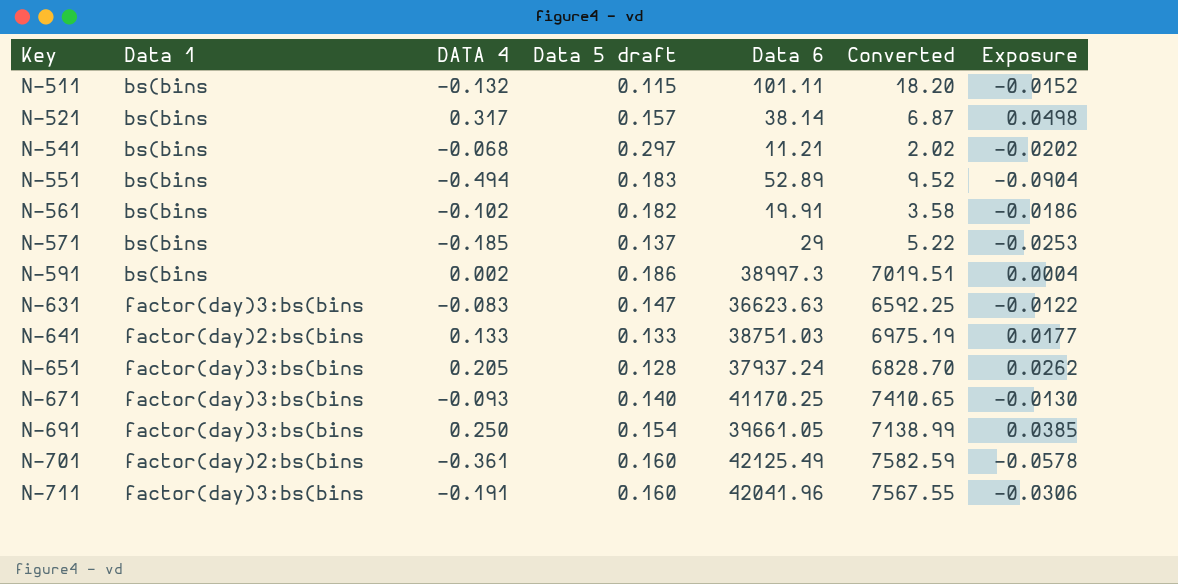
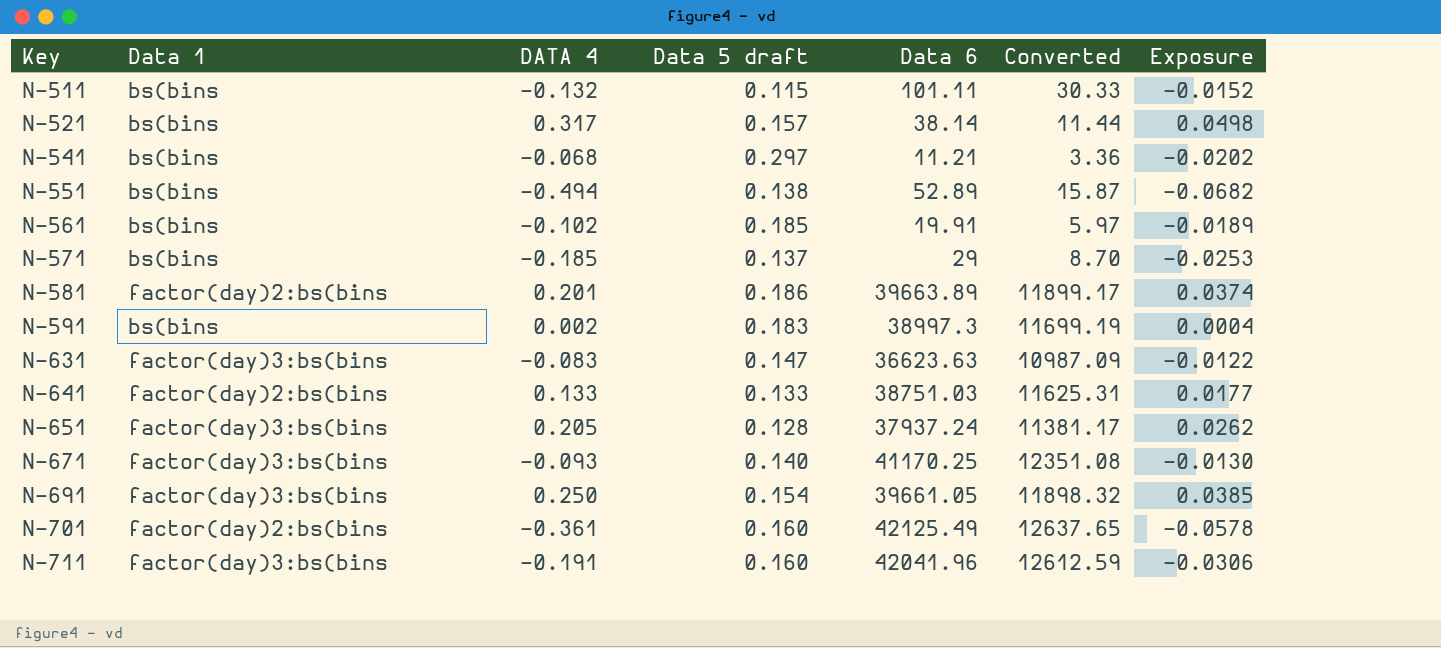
column Converted | formula: [Data 6] * 0.18 -> [Data 6] * 0.3
N-551 | Data 5 draft: 0.183 -> 0.138
N-551 | Exposure: -0.0904 -> -0.0682
N-561 | Data 5 draft: 0.182 -> 0.185
N-561 | Exposure: -0.0186 -> -0.0189
row N-581: none -> factor(day)2:bs(bins | 0.201 | 0.186 | 39663.89 | 11899.17 | 0.0374
N-591 | Data 5 draft: 0.186 -> 0.183

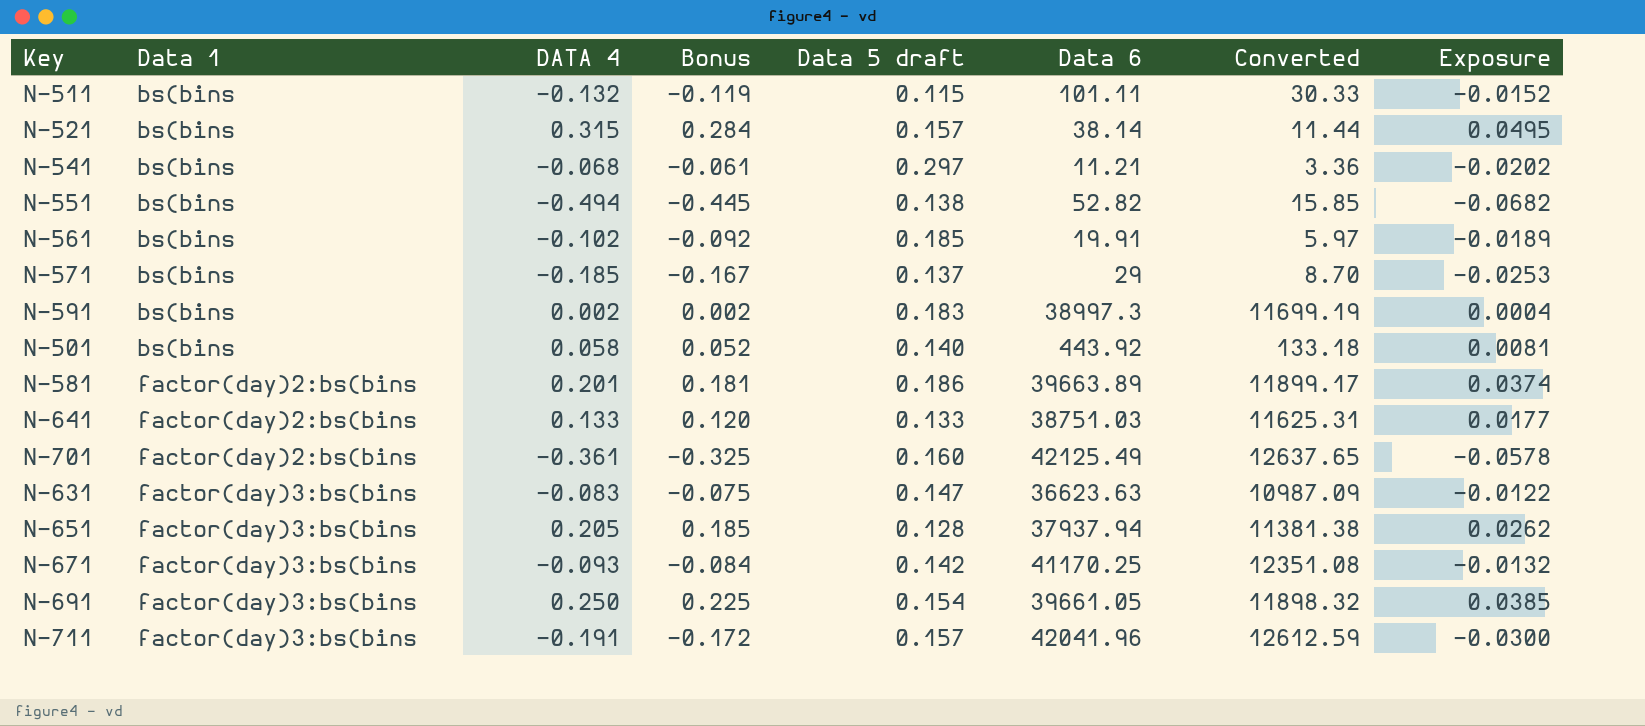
row order: Key ascending -> Data 1 ascending
column Bonus | formula: none -> [DATA 4] * 0.9
N-521 | DATA 4: 0.317 -> 0.315
N-521 | Exposure: 0.0498 -> 0.0495
N-551 | Data 6: 52.89 -> 52.82
N-551 | Converted: 15.87 -> 15.85
row N-501: none -> bs(bins | 0.058 | 0.052 | 0.140 | 443.92 | 133.18 | 0.0081
N-651 | Data 6: 37937.24 -> 37937.94
N-651 | Converted: 11381.17 -> 11381.38
N-671 | Data 5 draft: 0.140 -> 0.142
N-671 | Exposure: -0.0130 -> -0.0132
N-711 | Data 5 draft: 0.160 -> 0.157
N-711 | Exposure: -0.0306 -> -0.0300

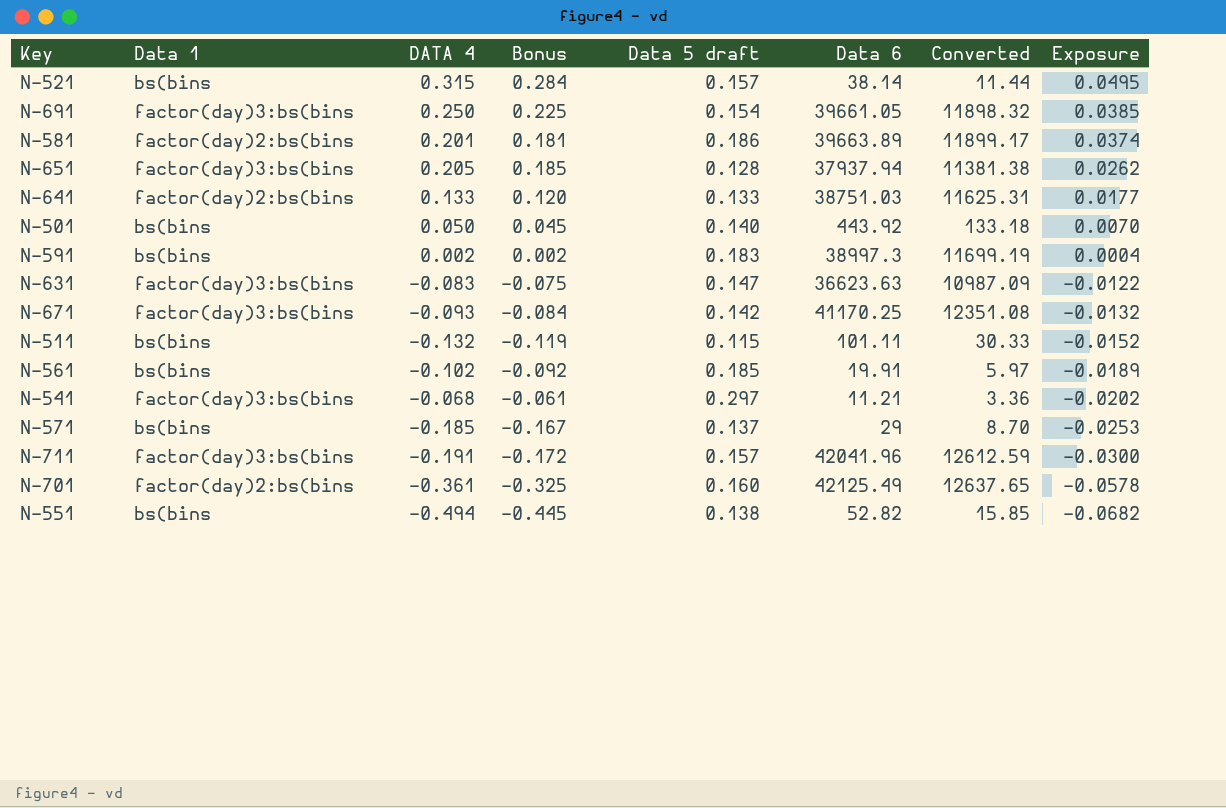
row order: Data 1 ascending -> Exposure descending
N-501 | DATA 4: 0.058 -> 0.050
N-501 | Bonus: 0.052 -> 0.045
N-501 | Exposure: 0.0081 -> 0.0070
N-541 | Data 1: bs(bins -> factor(day)3:bs(bins

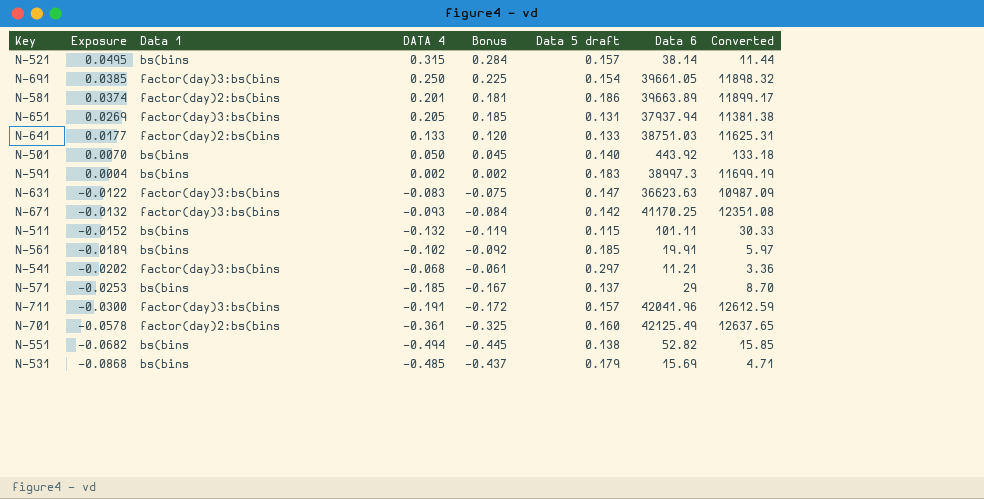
column Exposure | position: 8 -> 2
N-651 | Exposure: 0.0262 -> 0.0269
N-651 | Data 5 draft: 0.128 -> 0.131
row N-531: none -> -0.0868 | bs(bins | -0.485 | -0.437 | 0.179 | 15.69 | 4.71

